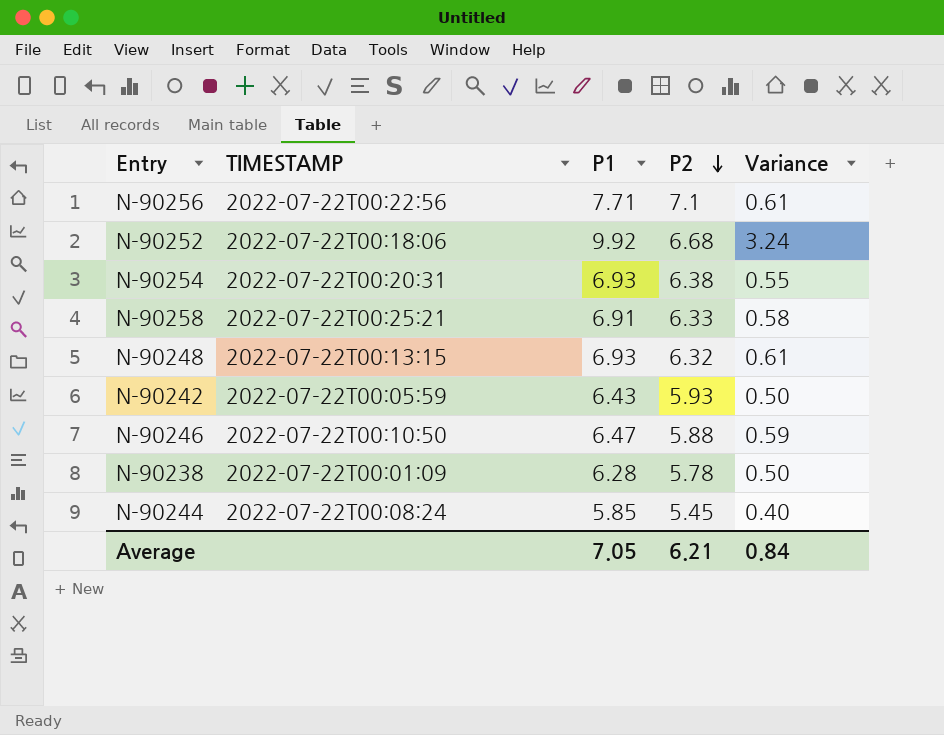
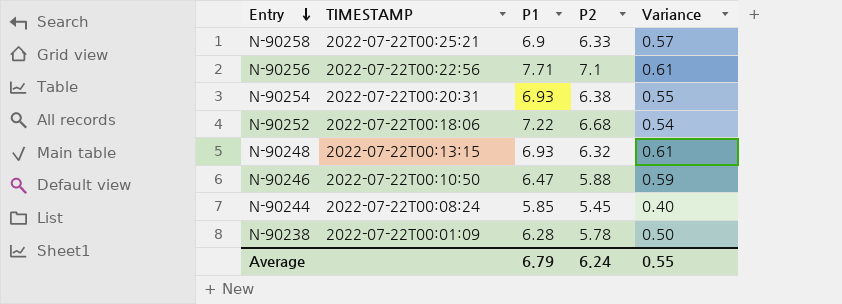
row order: P2 descending -> Entry descending
row N-90242: 2022-07-22T00:05:59 | 6.43 | 5.93 | 0.50 -> none
N-90258 | P1: 6.91 -> 6.9
N-90258 | Variance: 0.58 -> 0.57
N-90252 | P1: 9.92 -> 7.22
N-90252 | Variance: 3.24 -> 0.54
Average | P1: 7.05 -> 6.79
Average | P2: 6.21 -> 6.24
Average | Variance: 0.84 -> 0.55

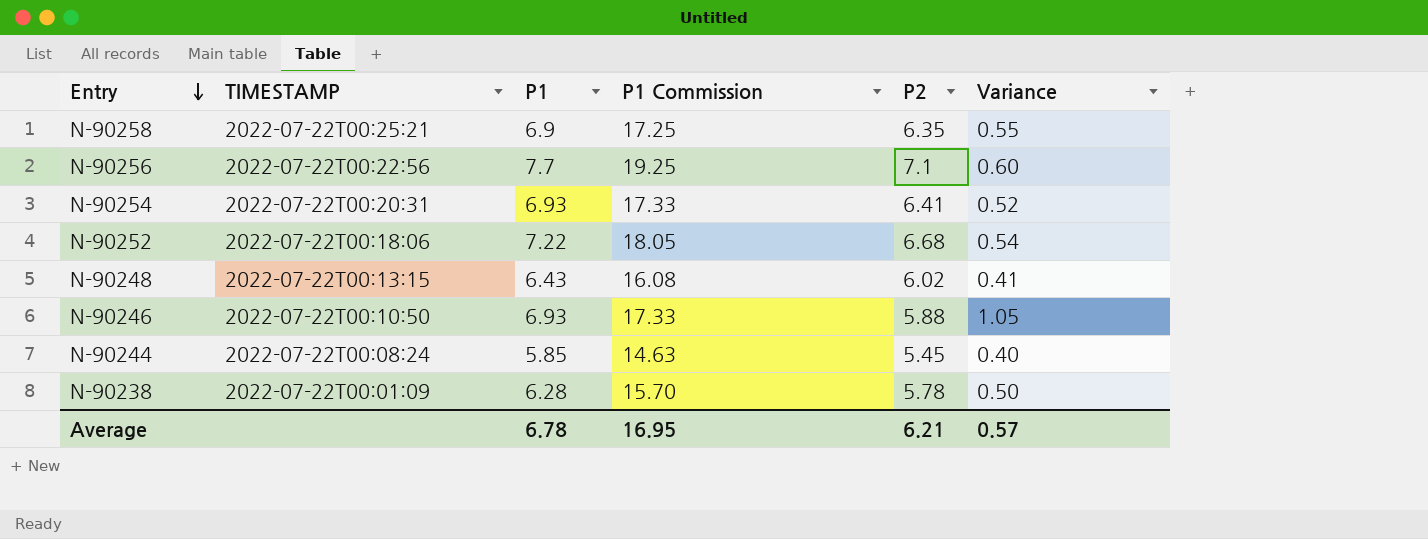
column P1 Commission | formula: none -> [P1] * 2.5
N-90258 | P2: 6.33 -> 6.35
N-90258 | Variance: 0.57 -> 0.55
N-90256 | P1: 7.71 -> 7.7
N-90256 | Variance: 0.61 -> 0.60
N-90254 | P2: 6.38 -> 6.41
N-90254 | Variance: 0.55 -> 0.52
N-90248 | P1: 6.93 -> 6.43
N-90248 | P2: 6.32 -> 6.02
N-90248 | Variance: 0.61 -> 0.41
N-90246 | P1: 6.47 -> 6.93
N-90246 | Variance: 0.59 -> 1.05
Average | P1: 6.79 -> 6.78
Average | P2: 6.24 -> 6.21
Average | Variance: 0.55 -> 0.57

